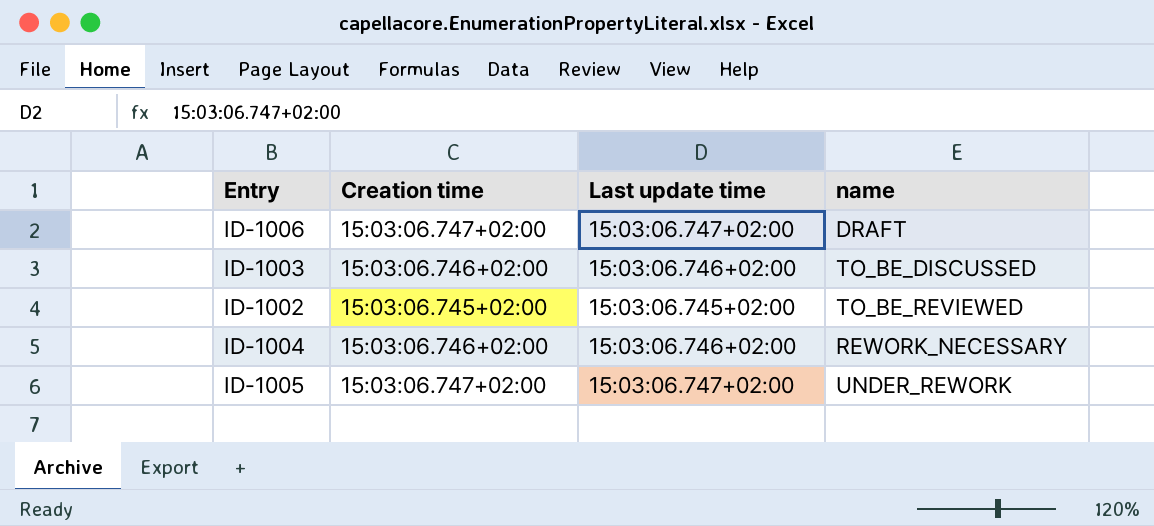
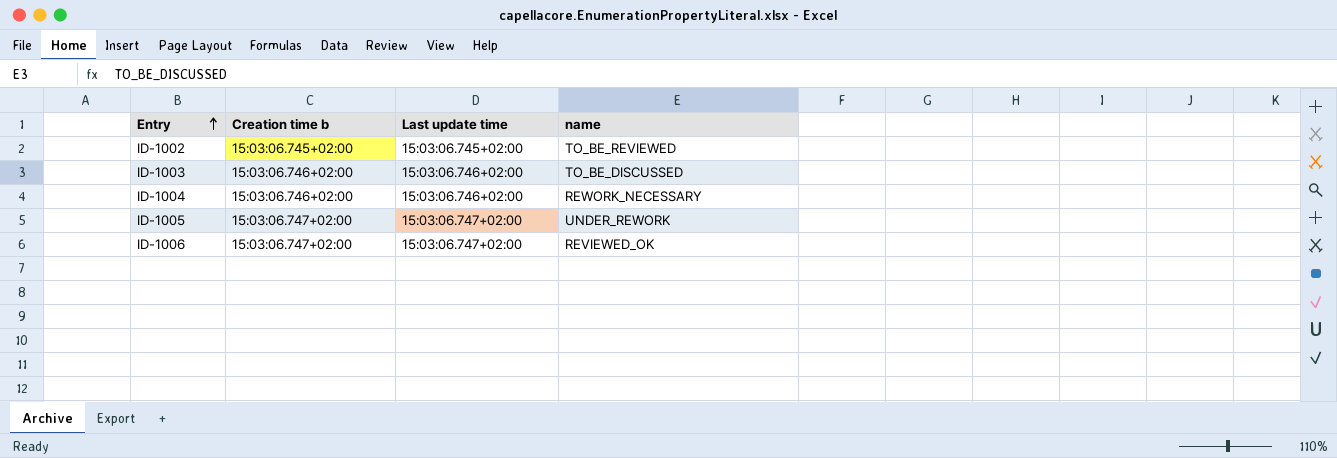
row order: none -> Entry ascending
column name: Creation time -> Creation time b
ID-1006 | name: DRAFT -> REVIEWED_OK

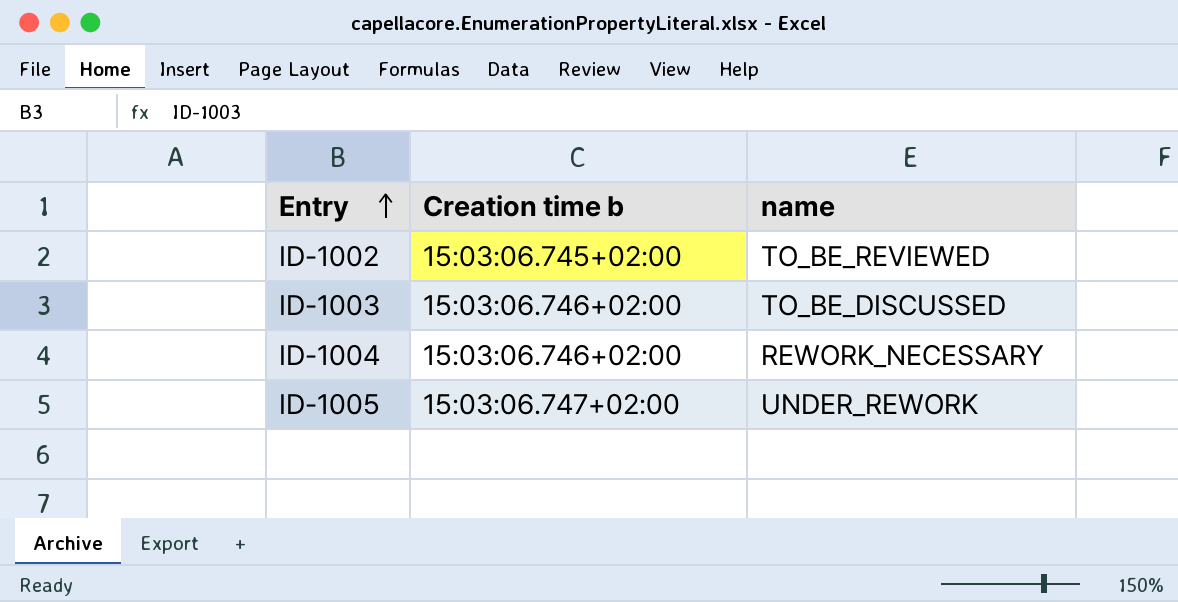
column Last update time | position: 3 -> none
row ID-1006: 15:03:06.747+02:00 | 15:03:06.747+02:00 | REVIEWED_OK -> none

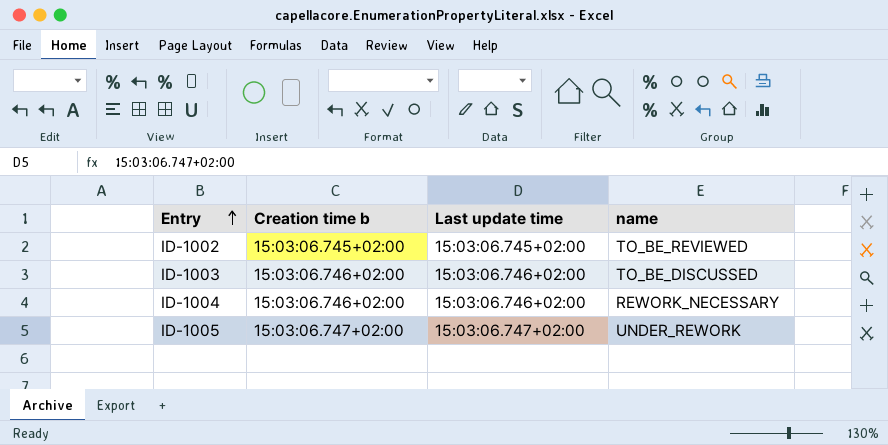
column Last update time | position: none -> 3

